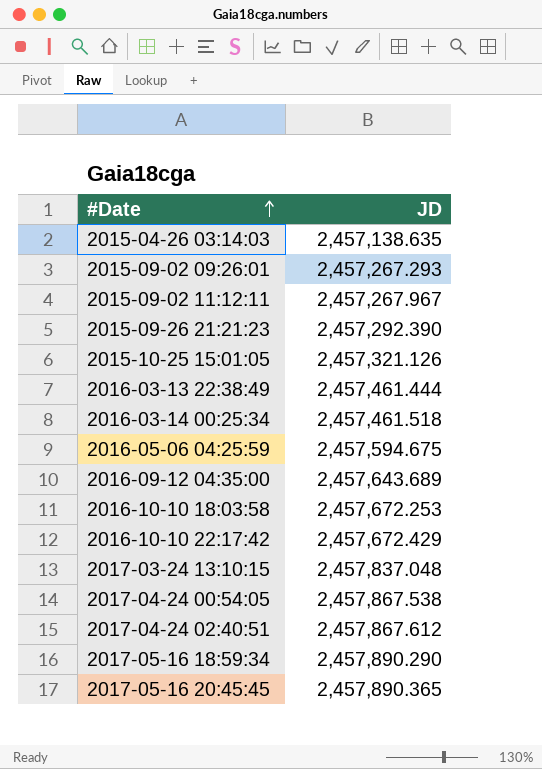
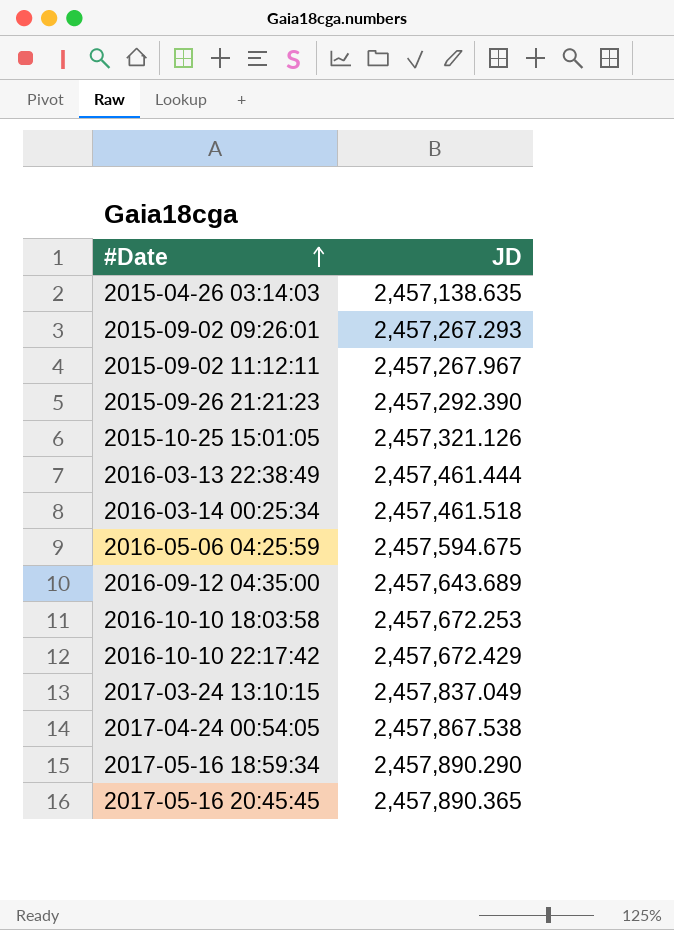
row 2017-04-24 02:40:51: 2,457,867.612 -> none
2017-03-24 13:10:15 | JD: 2,457,837.048 -> 2,457,837.049

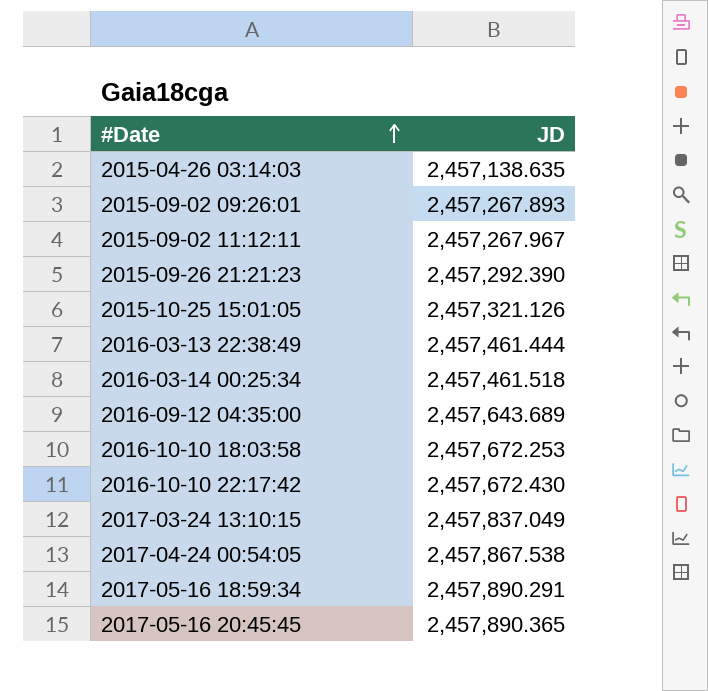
row 2016-05-06 04:25:59: 2,457,594.675 -> none
2015-09-02 09:26:01 | JD: 2,457,267.293 -> 2,457,267.893
2016-10-10 22:17:42 | JD: 2,457,672.429 -> 2,457,672.430
2017-05-16 18:59:34 | JD: 2,457,890.290 -> 2,457,890.291

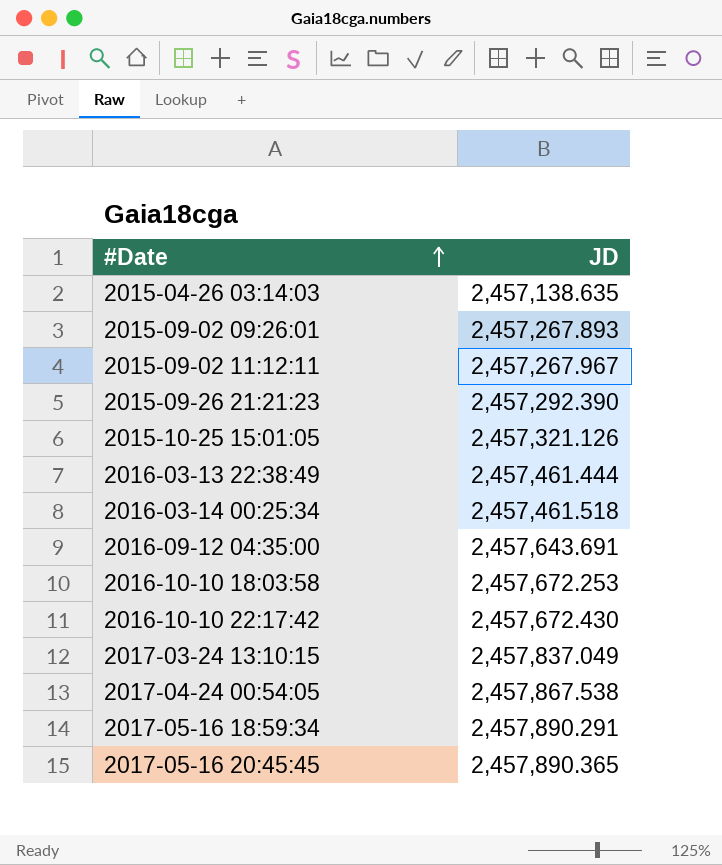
2016-09-12 04:35:00 | JD: 2,457,643.689 -> 2,457,643.691

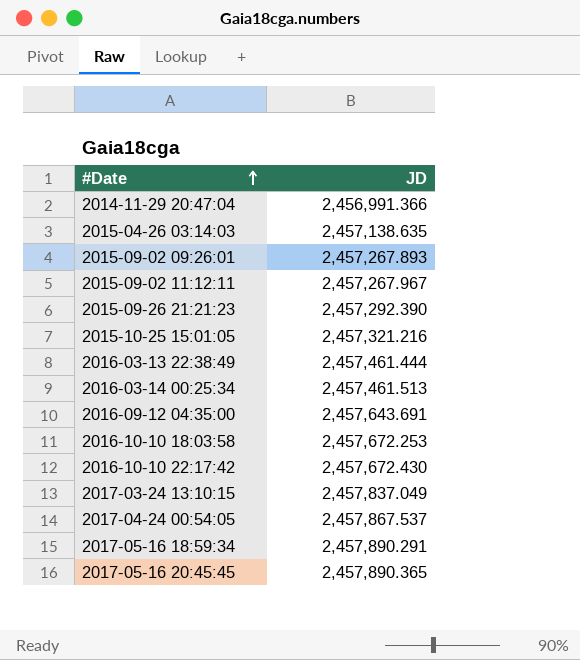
row 2014-11-29 20:47:04: none -> 2,456,991.366
2015-10-25 15:01:05 | JD: 2,457,321.126 -> 2,457,321.216
2016-03-14 00:25:34 | JD: 2,457,461.518 -> 2,457,461.513
2017-04-24 00:54:05 | JD: 2,457,867.538 -> 2,457,867.537

